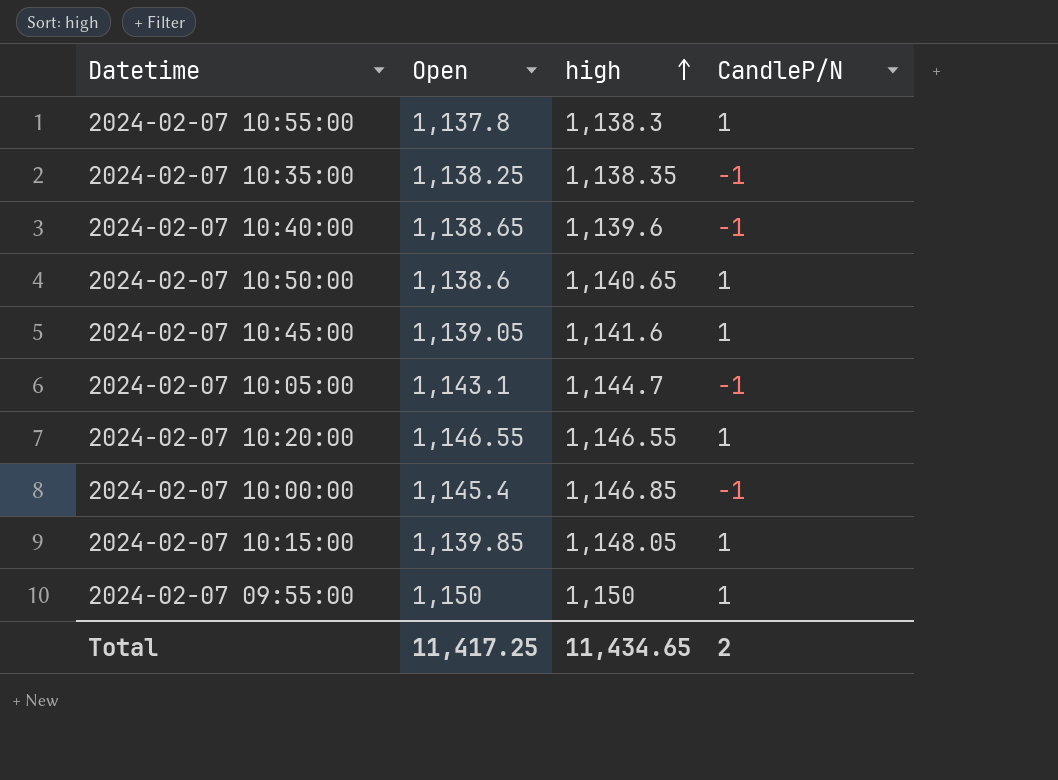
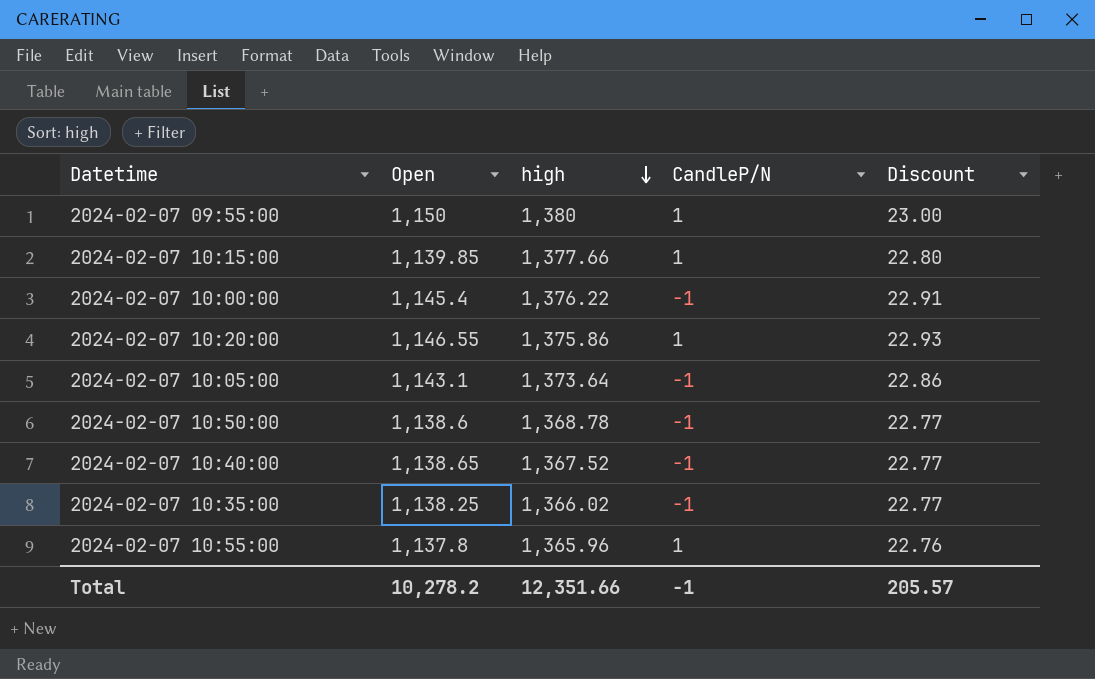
row order: high ascending -> high descending
column Discount | formula: none -> [Open] * 0.02
row 2024-02-07 10:45:00: 1,139.05 | 1,141.6 | 1 -> none
2024-02-07 09:55:00 | high: 1,150 -> 1,380
2024-02-07 10:15:00 | high: 1,148.05 -> 1,377.66
2024-02-07 10:00:00 | high: 1,146.85 -> 1,376.22
2024-02-07 10:20:00 | high: 1,146.55 -> 1,375.86
2024-02-07 10:05:00 | high: 1,144.7 -> 1,373.64
2024-02-07 10:50:00 | high: 1,140.65 -> 1,368.78
2024-02-07 10:50:00 | CandleP/N: 1 -> -1
2024-02-07 10:40:00 | high: 1,139.6 -> 1,367.52
2024-02-07 10:35:00 | high: 1,138.35 -> 1,366.02
2024-02-07 10:55:00 | high: 1,138.3 -> 1,365.96
Total | Open: 11,417.25 -> 10,278.2
Total | high: 11,434.65 -> 12,351.66
Total | CandleP/N: 2 -> -1

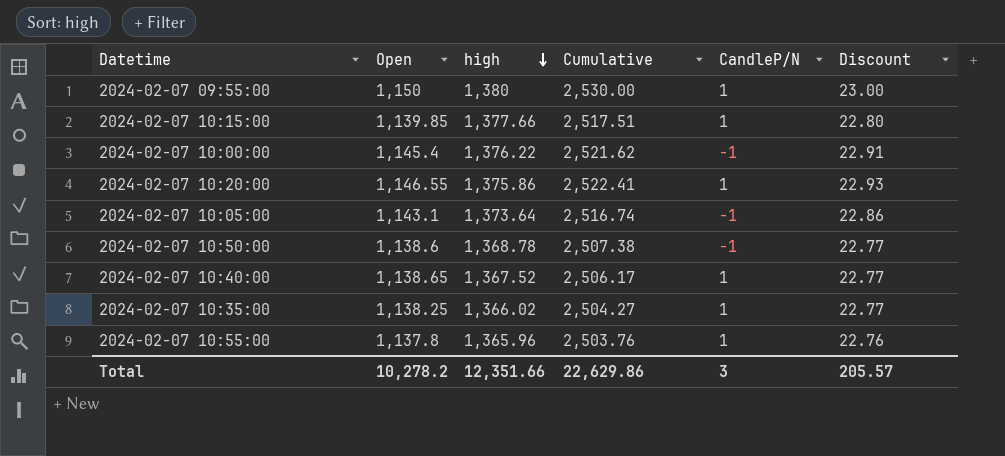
column Cumulative | formula: none -> [Open] + [high]
2024-02-07 10:40:00 | CandleP/N: -1 -> 1
2024-02-07 10:35:00 | CandleP/N: -1 -> 1
Total | CandleP/N: -1 -> 3

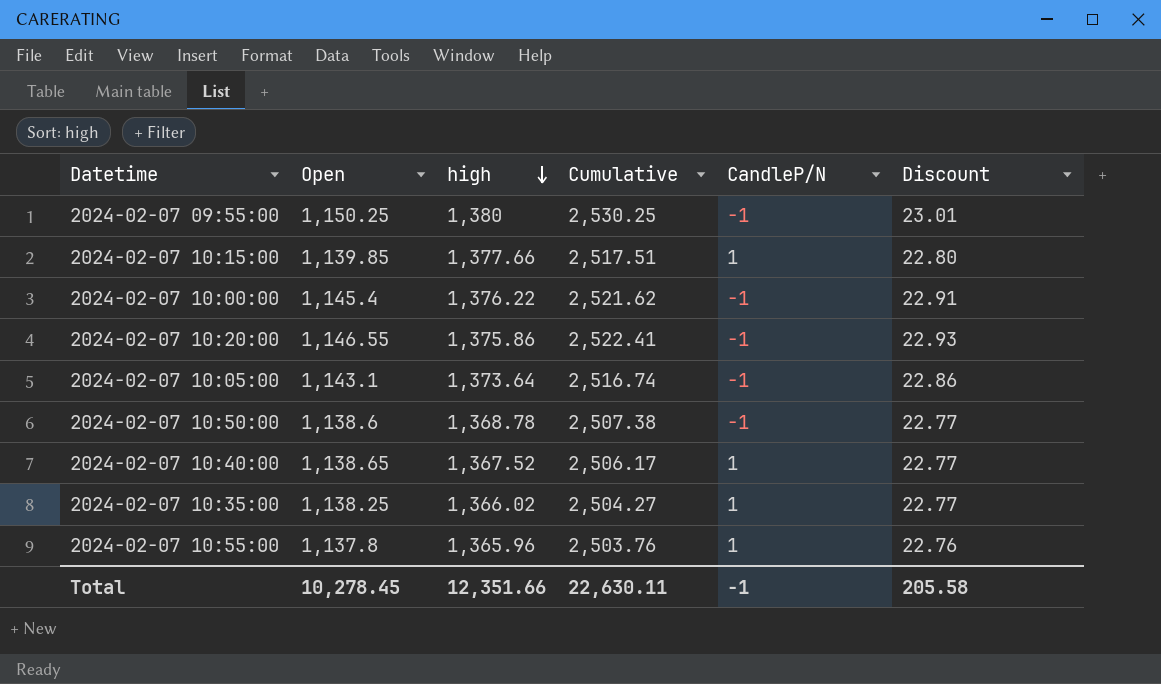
2024-02-07 09:55:00 | Open: 1,150 -> 1,150.25
2024-02-07 09:55:00 | Cumulative: 2,530.00 -> 2,530.25
2024-02-07 09:55:00 | CandleP/N: 1 -> -1
2024-02-07 09:55:00 | Discount: 23.00 -> 23.01
2024-02-07 10:20:00 | CandleP/N: 1 -> -1
Total | Open: 10,278.2 -> 10,278.45
Total | Cumulative: 22,629.86 -> 22,630.11
Total | CandleP/N: 3 -> -1
Total | Discount: 205.57 -> 205.58

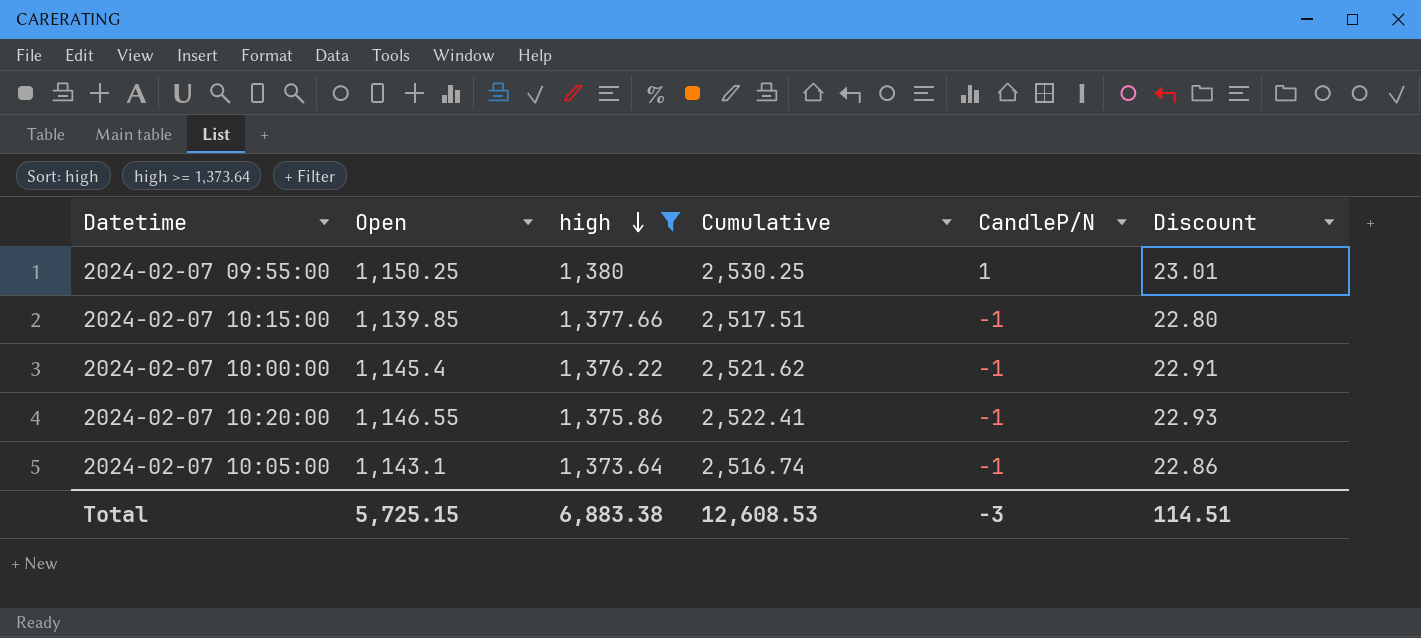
filter: none -> high >= 1,373.64
2024-02-07 09:55:00 | CandleP/N: -1 -> 1
2024-02-07 10:15:00 | CandleP/N: 1 -> -1
Total | Open: 10,278.45 -> 5,725.15
Total | high: 12,351.66 -> 6,883.38
Total | Cumulative: 22,630.11 -> 12,608.53
Total | CandleP/N: -1 -> -3
Total | Discount: 205.58 -> 114.51

